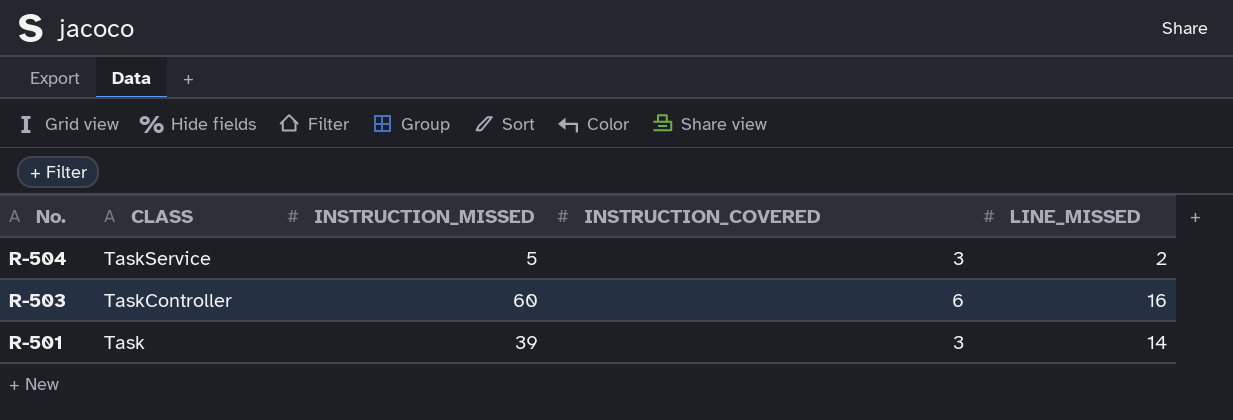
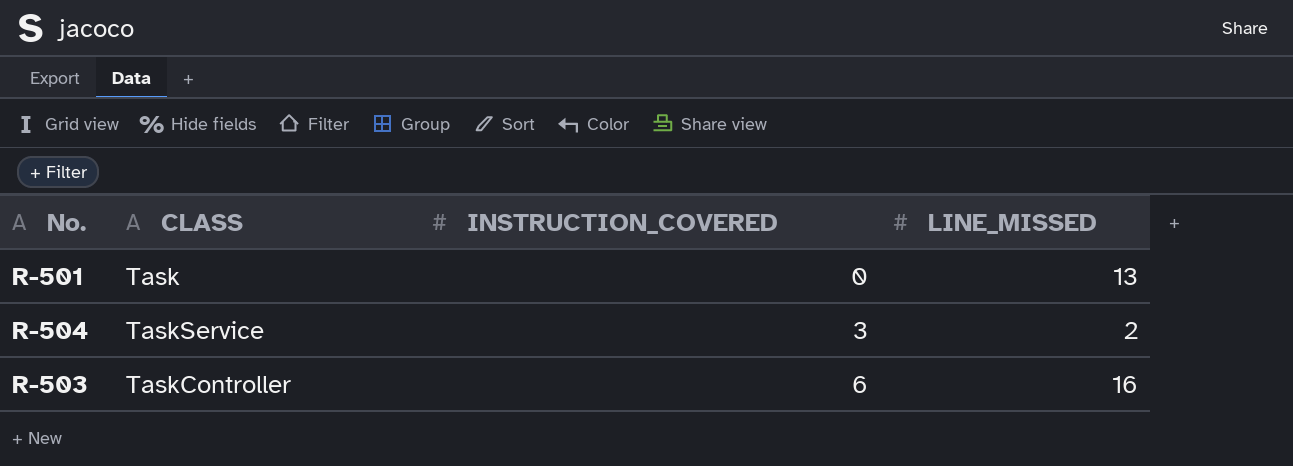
row order: No. descending -> INSTRUCTION_COVERED ascending
column INSTRUCTION_MISSED | position: 3 -> none
R-501 | INSTRUCTION_COVERED: 3 -> 0
R-501 | LINE_MISSED: 14 -> 13

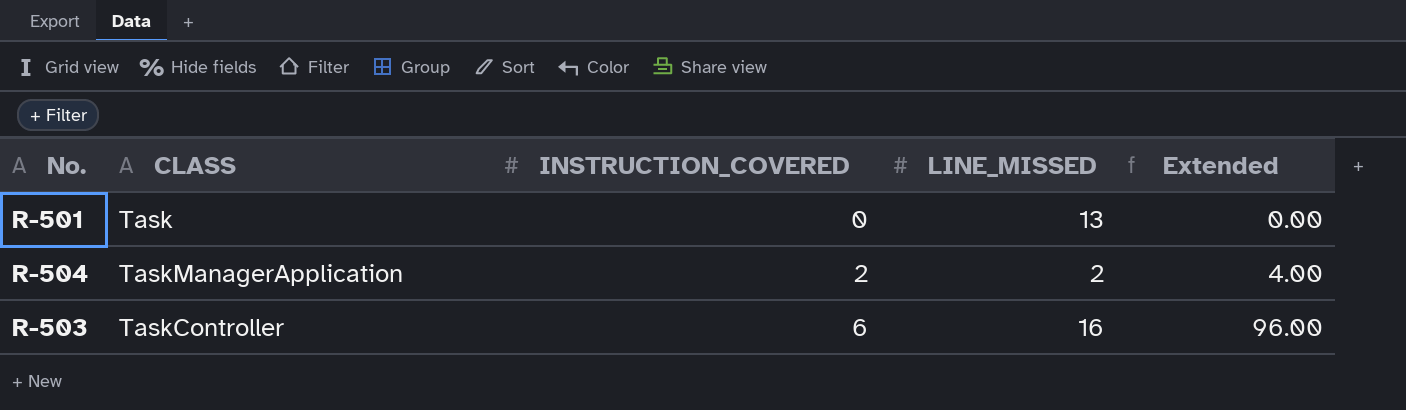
column Extended | formula: none -> [INSTRUCTION_COVERED] * [LINE_MISSED]
R-504 | CLASS: TaskService -> TaskManagerApplication
R-504 | INSTRUCTION_COVERED: 3 -> 2

